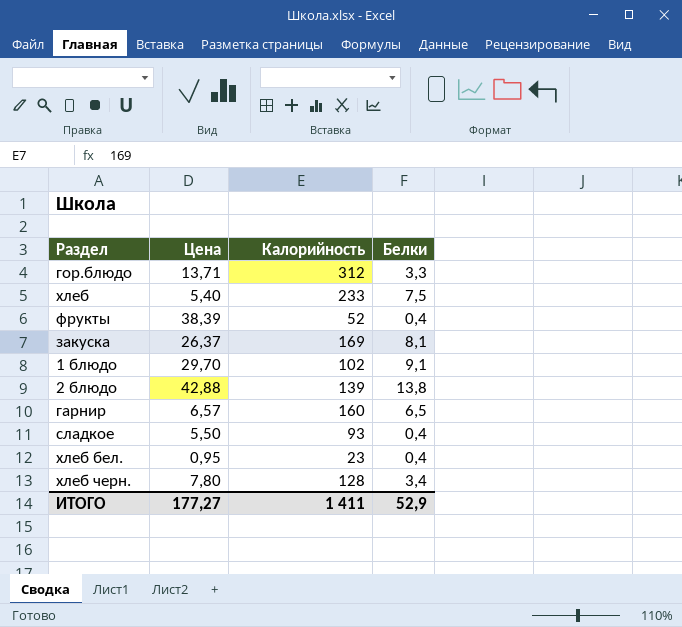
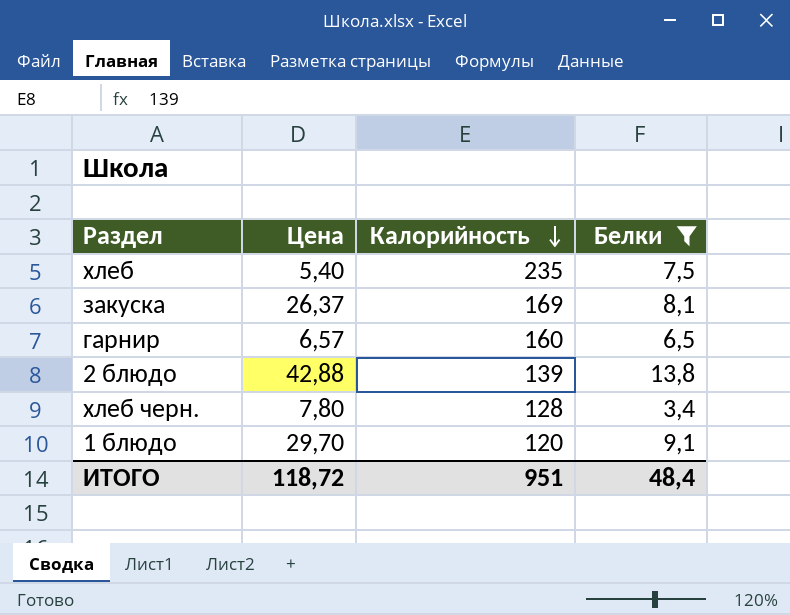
filter: none -> Белки >= 3,4
row order: none -> Калорийность descending
хлеб | Калорийность: 233 -> 235
1 блюдо | Калорийность: 102 -> 120
ИТОГО | Цена: 177,27 -> 118,72
ИТОГО | Калорийность: 1 411 -> 951
ИТОГО | Белки: 52,9 -> 48,4

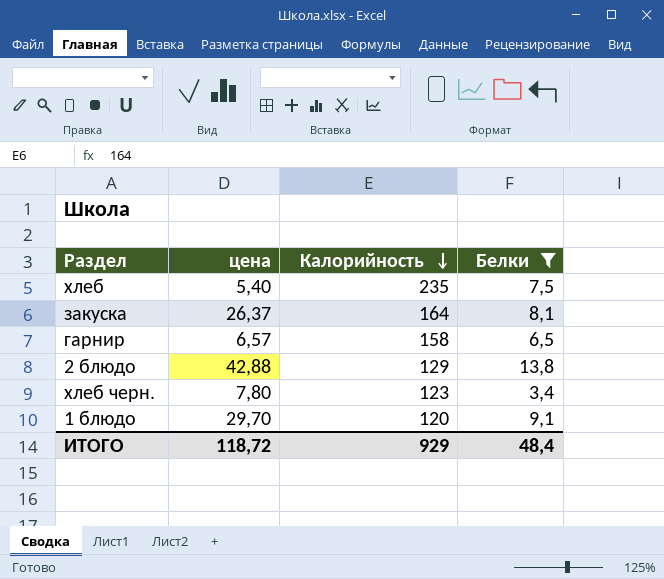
column name: Цена -> цена
закуска | Калорийность: 169 -> 164
гарнир | Калорийность: 160 -> 158
2 блюдо | Калорийность: 139 -> 129
хлеб черн. | Калорийность: 128 -> 123
ИТОГО | Калорийность: 951 -> 929

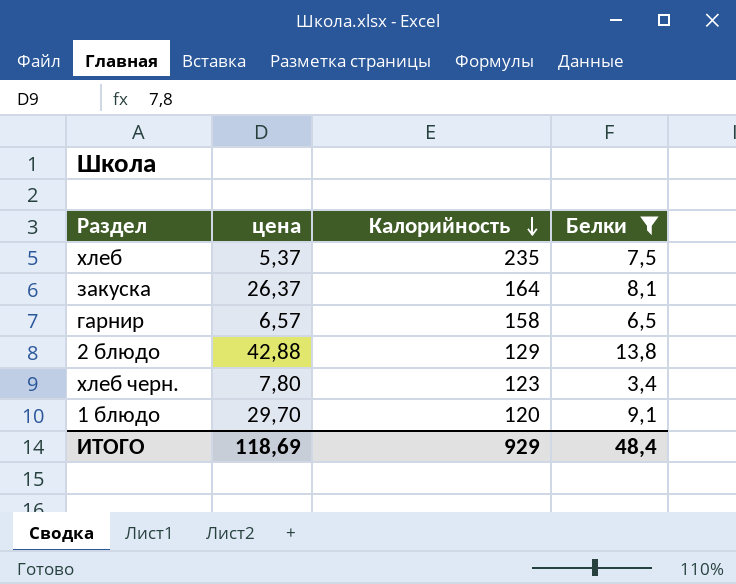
хлеб | цена: 5,40 -> 5,37
ИТОГО | цена: 118,72 -> 118,69

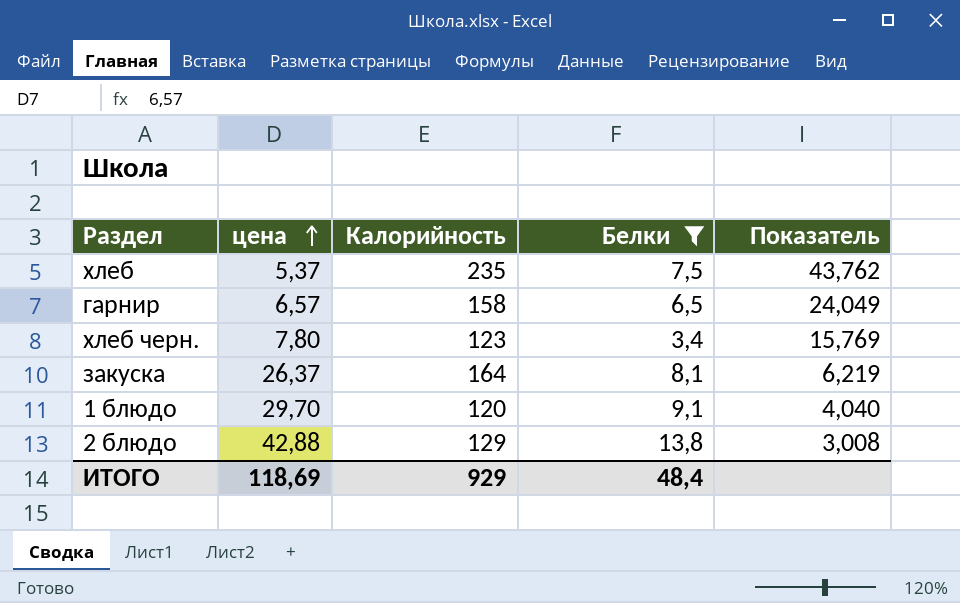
row order: Калорийность descending -> цена ascending
column Показатель | formula: none -> [Калорийность] / [цена]

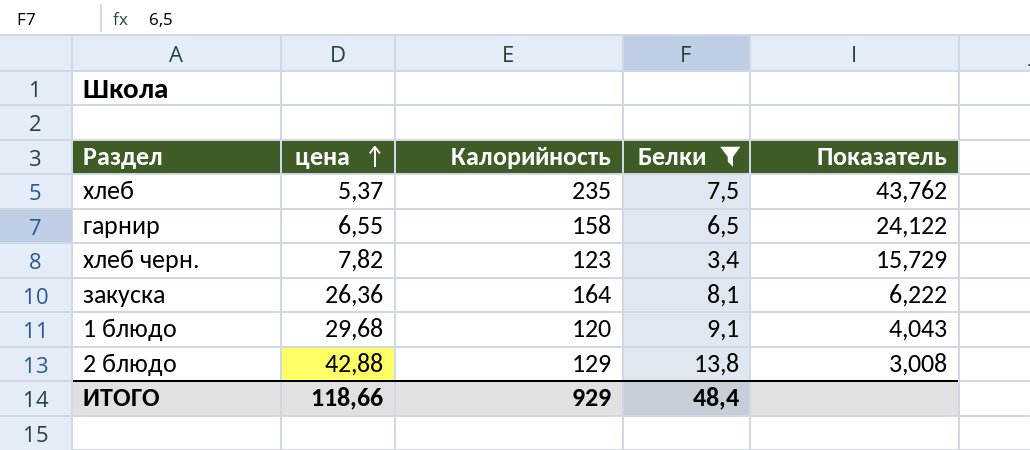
гарнир | цена: 6,57 -> 6,55
гарнир | Показатель: 24,049 -> 24,122
хлеб черн. | цена: 7,80 -> 7,82
хлеб черн. | Показатель: 15,769 -> 15,729
закуска | цена: 26,37 -> 26,36
закуска | Показатель: 6,219 -> 6,222
1 блюдо | цена: 29,70 -> 29,68
1 блюдо | Показатель: 4,040 -> 4,043
ИТОГО | цена: 118,69 -> 118,66

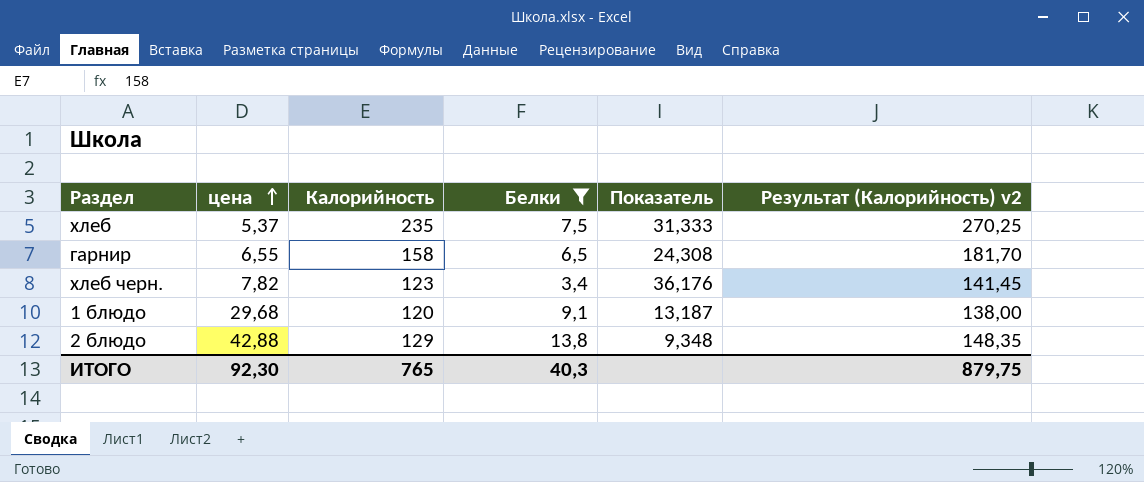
column Показатель | formula: [Калорийность] / [цена] -> [Калорийность] / [Белки]
column Результат (Калорийность) v2 | formula: none -> [Калорийность] * 1,15
row закуска: 26,36 | 164 | 8,1 | 6,222 -> none
ИТОГО | цена: 118,66 -> 92,30
ИТОГО | Калорийность: 929 -> 765
ИТОГО | Белки: 48,4 -> 40,3

